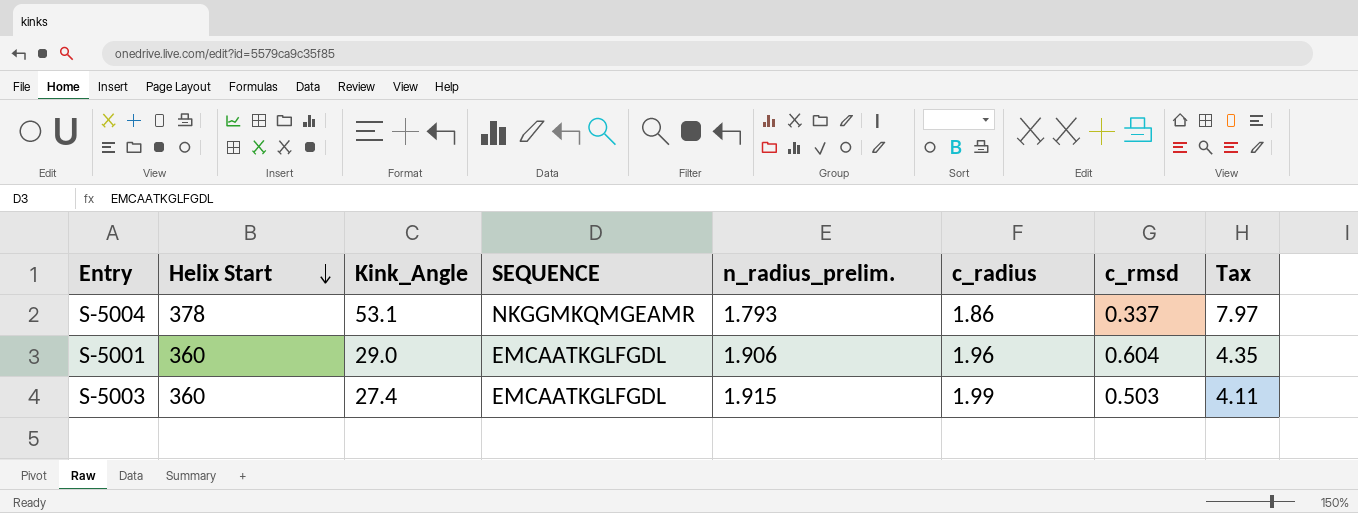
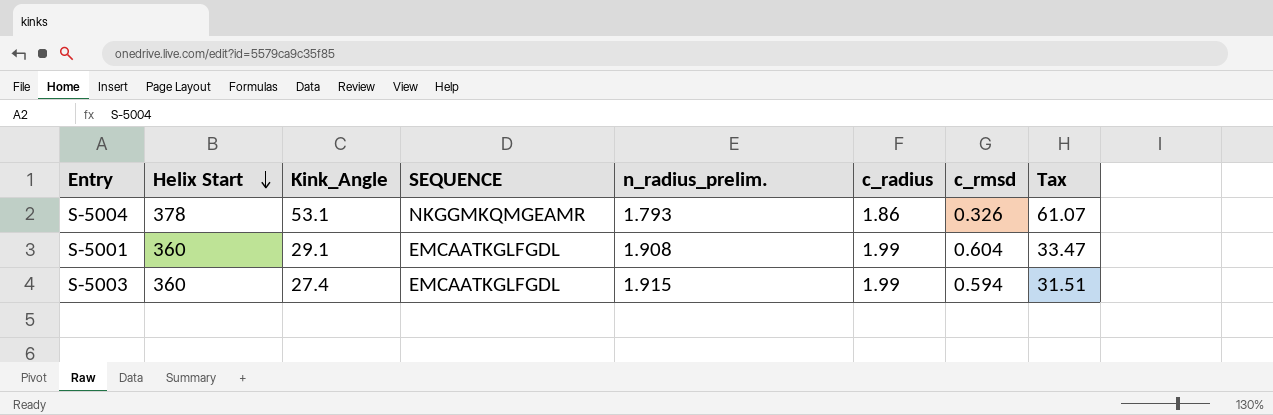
column Tax | formula: [Kink_Angle] * 0.15 -> [Kink_Angle] * 1.15
S-5004 | c_rmsd: 0.337 -> 0.326
S-5001 | Kink_Angle: 29.0 -> 29.1
S-5001 | n_radius_prelim.: 1.906 -> 1.908
S-5001 | c_radius: 1.96 -> 1.99
S-5003 | c_rmsd: 0.503 -> 0.594

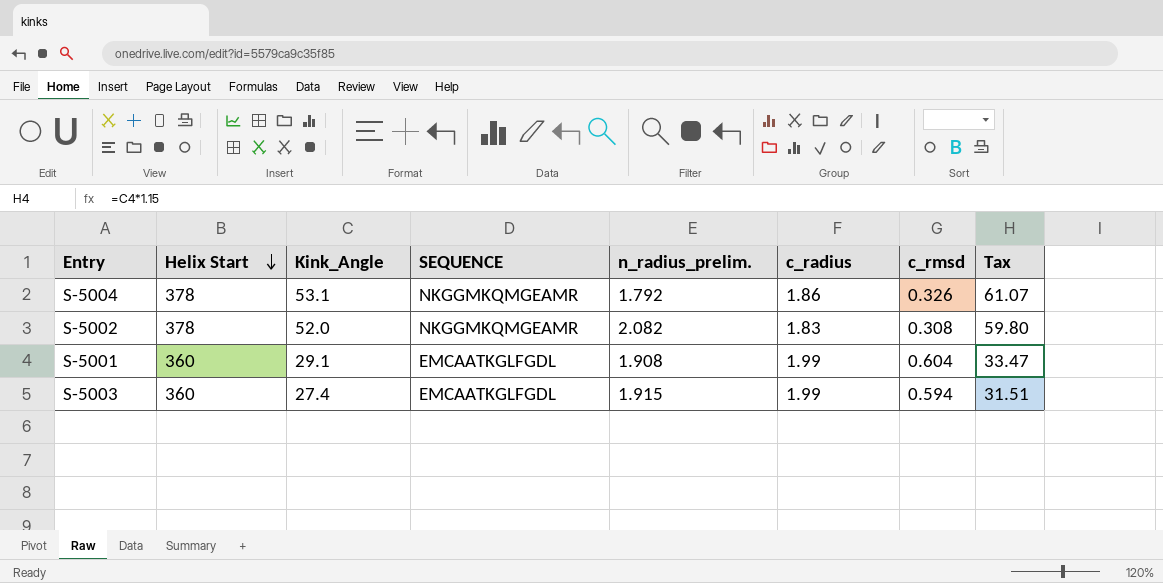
S-5004 | n_radius_prelim.: 1.793 -> 1.792
row S-5002: none -> 378 | 52.0 | NKGGMKQMGEAMR | 2.082 | 1.83 | 0.308 | 59.80

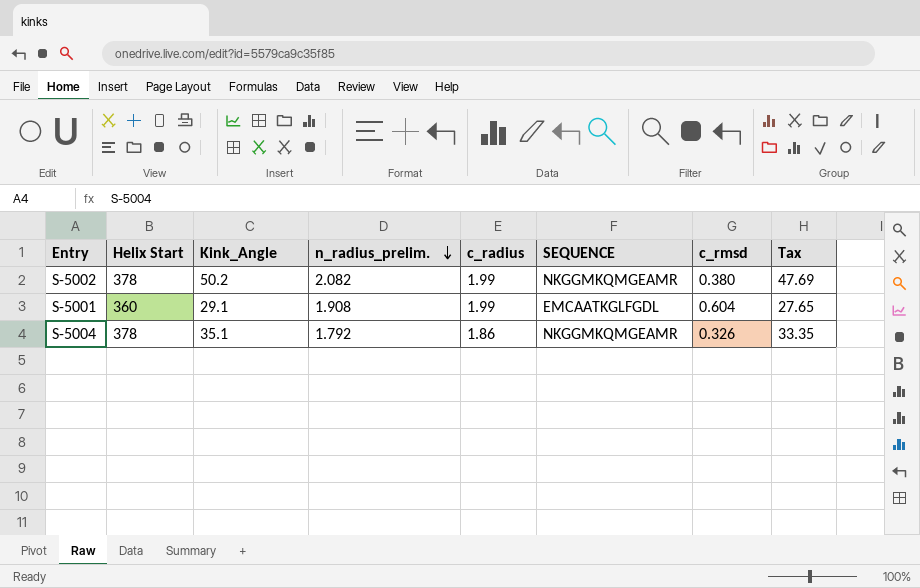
row order: Helix Start descending -> n_radius_prelim. descending
column SEQUENCE | position: 4 -> 6
column Tax | formula: [Kink_Angle] * 1.15 -> [Kink_Angle] * 0.95
row S-5003: 360 | 27.4 | EMCAATKGLFGDL | 1.915 | 1.99 | 0.594 | 31.51 -> none
S-5002 | Kink_Angle: 52.0 -> 50.2
S-5002 | c_radius: 1.83 -> 1.99
S-5002 | c_rmsd: 0.308 -> 0.380
S-5004 | Kink_Angle: 53.1 -> 35.1

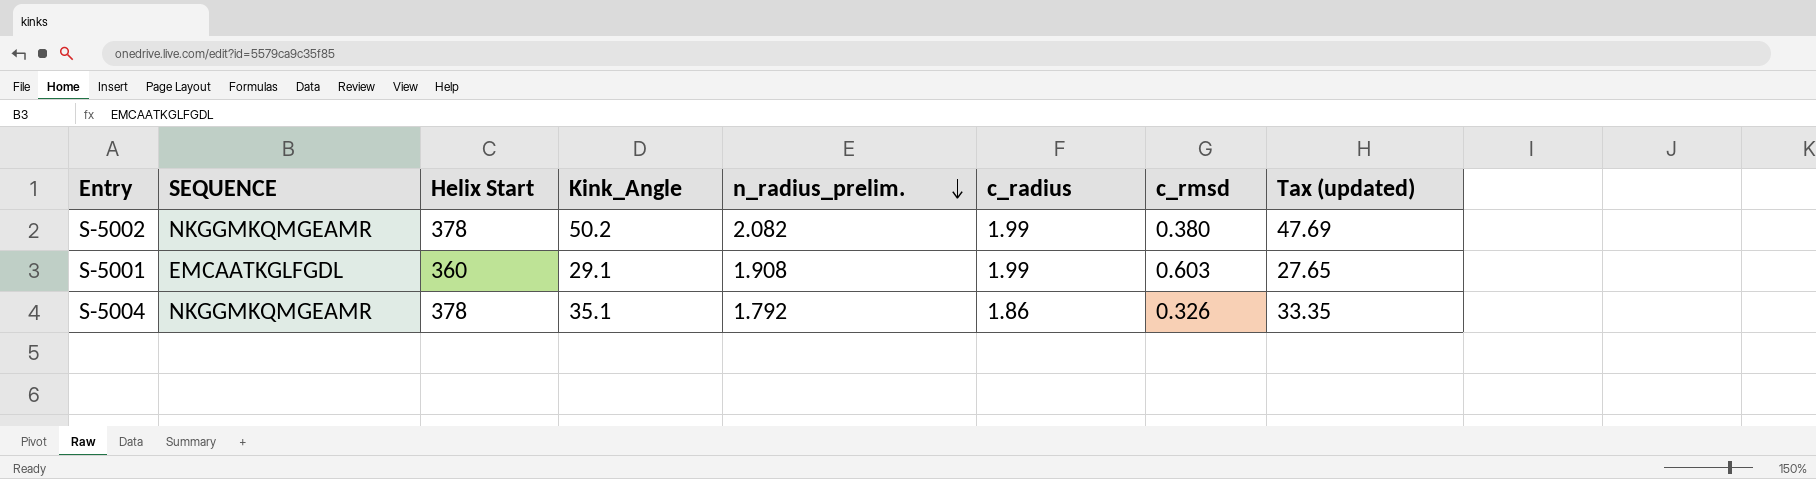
column SEQUENCE | position: 6 -> 2
column name: Tax -> Tax (updated)
S-5001 | c_rmsd: 0.604 -> 0.603

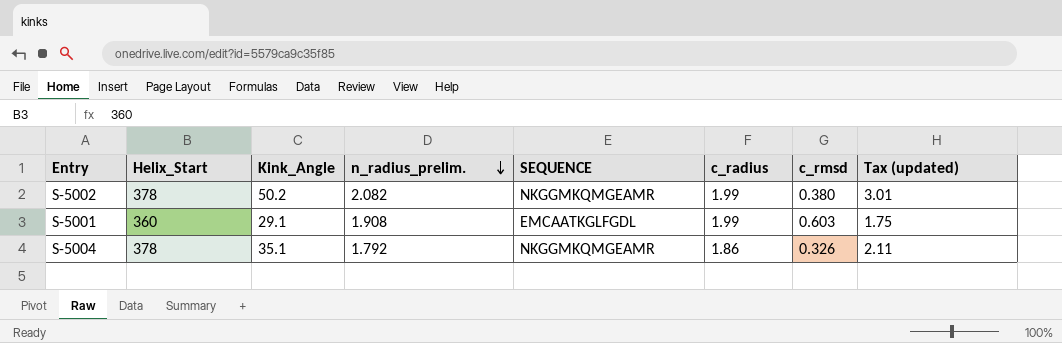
column name: Helix Start -> Helix_Start
column SEQUENCE | position: 2 -> 5
column Tax (updated) | formula: [Kink_Angle] * 0.95 -> [Kink_Angle] * 0.06

